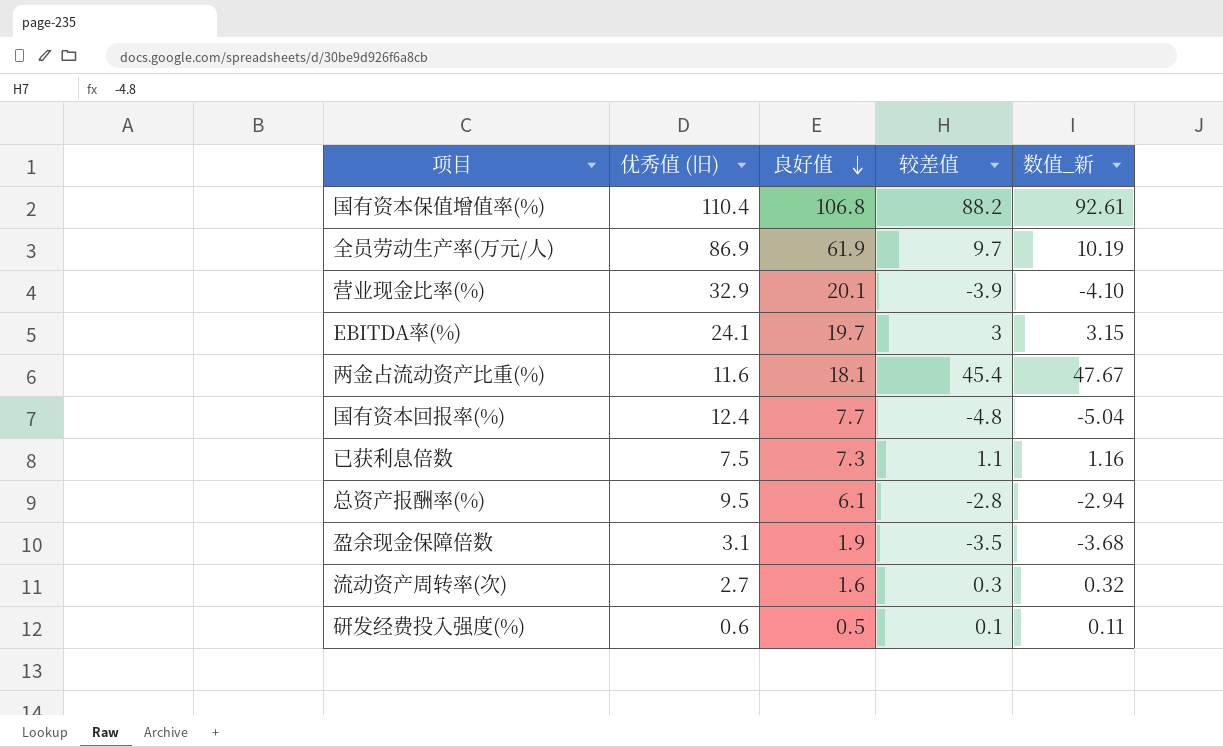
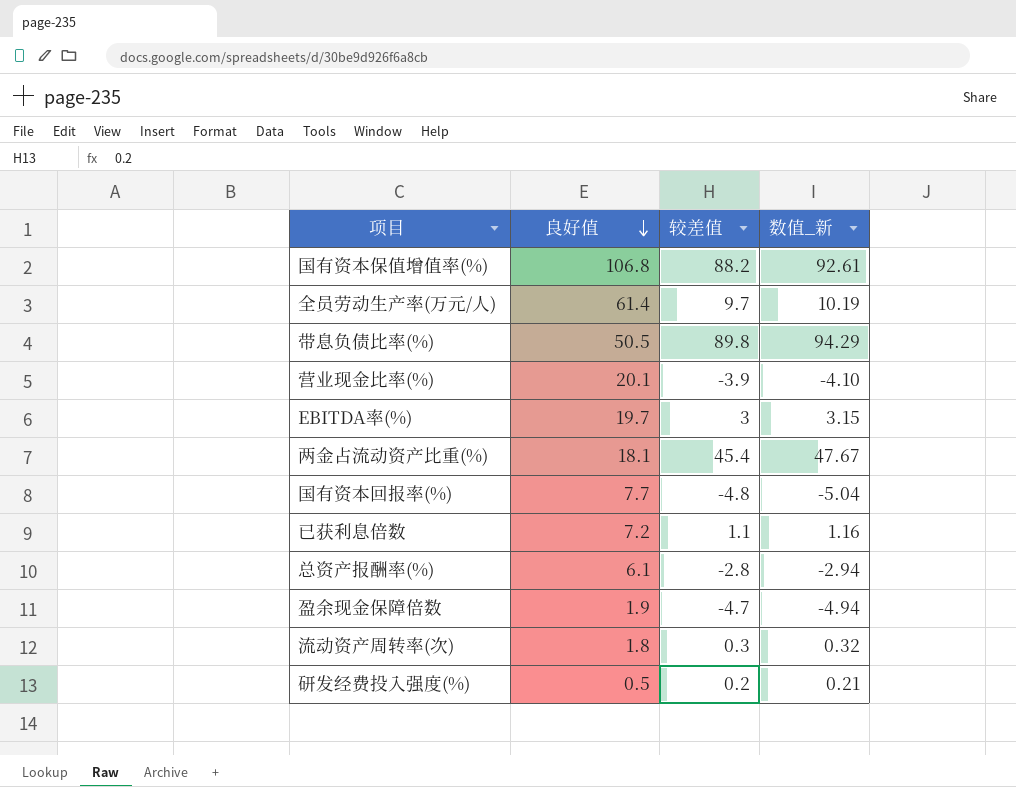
column 优秀值 (旧) | position: 2 -> none
全员劳动生产率(万元/人) | 良好值: 61.9 -> 61.4
row 带息负债比率(%): none -> 50.5 | 89.8 | 94.29
已获利息倍数 | 良好值: 7.3 -> 7.2
盈余现金保障倍数 | 较差值: -3.5 -> -4.7
盈余现金保障倍数 | 数值_新: -3.68 -> -4.94
流动资产周转率(次) | 良好值: 1.6 -> 1.8
研发经费投入强度(%) | 较差值: 0.1 -> 0.2
研发经费投入强度(%) | 数值_新: 0.11 -> 0.21

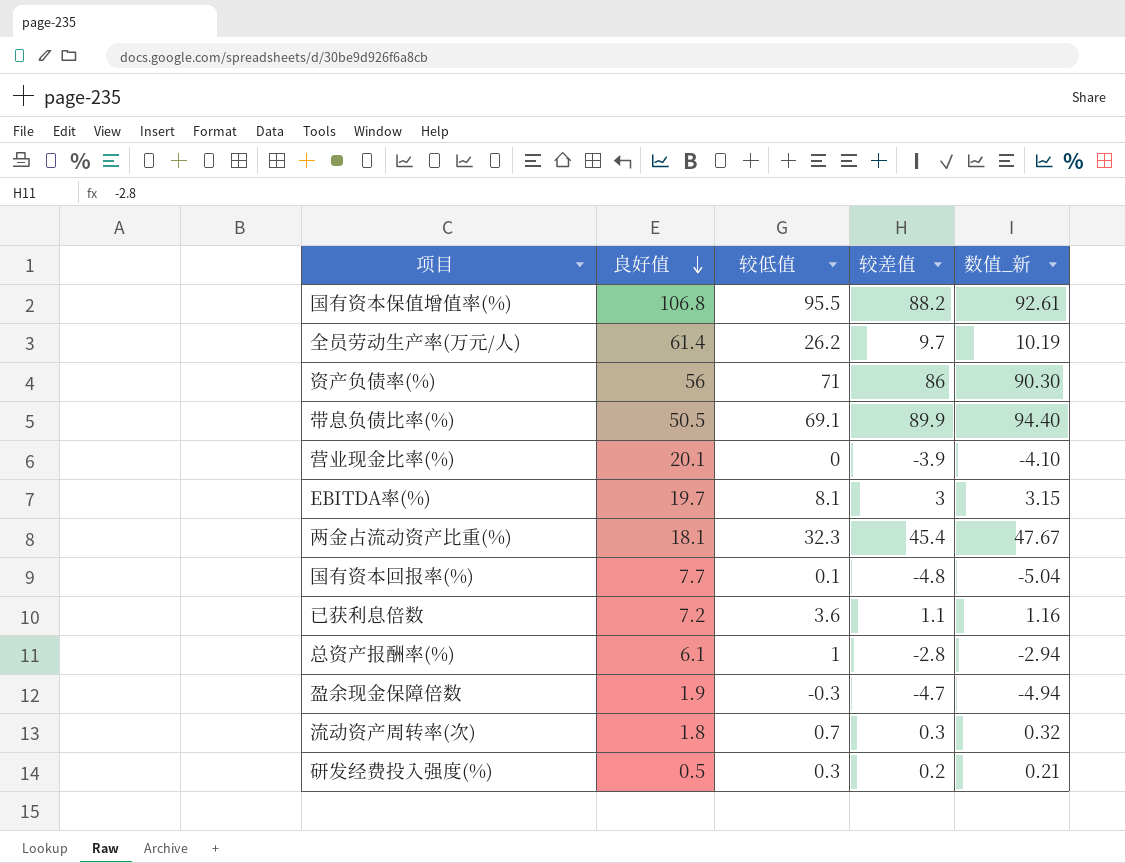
column 较低值 | position: none -> 3
row 资产负债率(%): none -> 56 | 71 | 86 | 90.30
带息负债比率(%) | 较差值: 89.8 -> 89.9
带息负债比率(%) | 数值_新: 94.29 -> 94.40

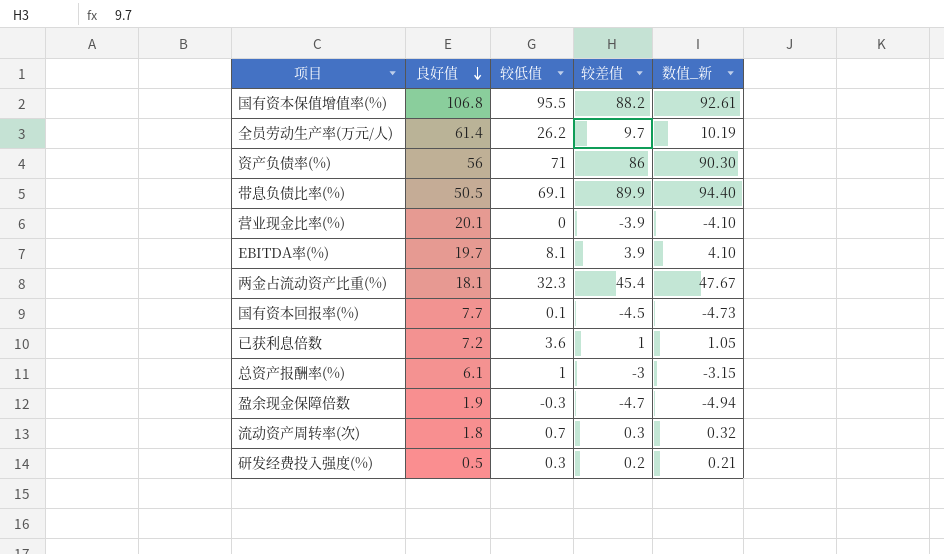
EBITDA率(%) | 较差值: 3 -> 3.9
EBITDA率(%) | 数值_新: 3.15 -> 4.10
国有资本回报率(%) | 较差值: -4.8 -> -4.5
国有资本回报率(%) | 数值_新: -5.04 -> -4.73
已获利息倍数 | 较差值: 1.1 -> 1
已获利息倍数 | 数值_新: 1.16 -> 1.05
总资产报酬率(%) | 较差值: -2.8 -> -3
总资产报酬率(%) | 数值_新: -2.94 -> -3.15

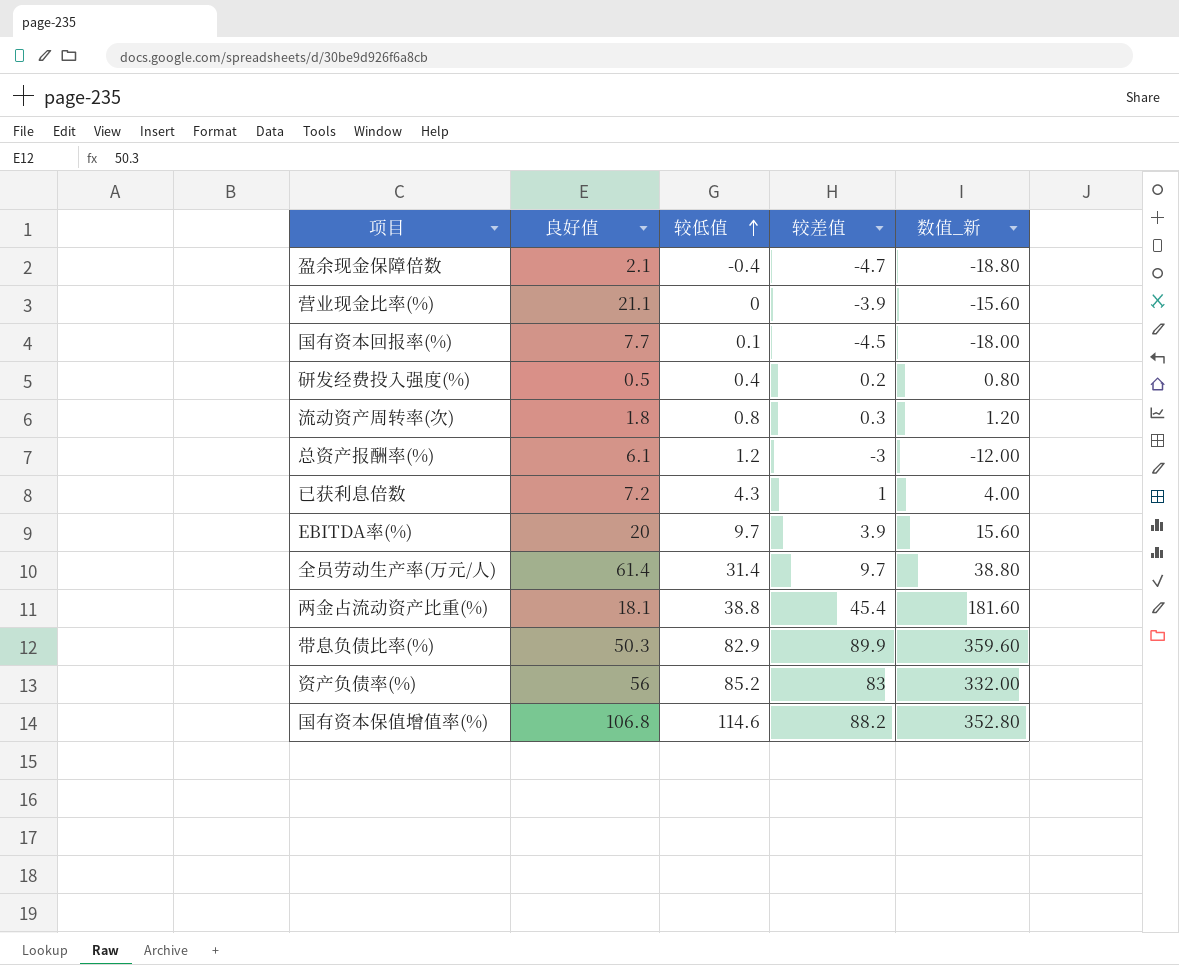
row order: 良好值 descending -> 较低值 ascending
column 数值_新 | formula: [较差值] * 1.05 -> [较差值] * 4
盈余现金保障倍数 | 良好值: 1.9 -> 2.1
盈余现金保障倍数 | 较低值: -0.3 -> -0.4
营业现金比率(%) | 良好值: 20.1 -> 21.1
研发经费投入强度(%) | 较低值: 0.3 -> 0.4
流动资产周转率(次) | 较低值: 0.7 -> 0.8
总资产报酬率(%) | 较低值: 1 -> 1.2
已获利息倍数 | 较低值: 3.6 -> 4.3
EBITDA率(%) | 良好值: 19.7 -> 20
EBITDA率(%) | 较低值: 8.1 -> 9.7
全员劳动生产率(万元/人) | 较低值: 26.2 -> 31.4
两金占流动资产比重(%) | 较低值: 32.3 -> 38.8
带息负债比率(%) | 良好值: 50.5 -> 50.3
带息负债比率(%) | 较低值: 69.1 -> 82.9
资产负债率(%) | 较低值: 71 -> 85.2
资产负债率(%) | 较差值: 86 -> 83
国有资本保值增值率(%) | 较低值: 95.5 -> 114.6

